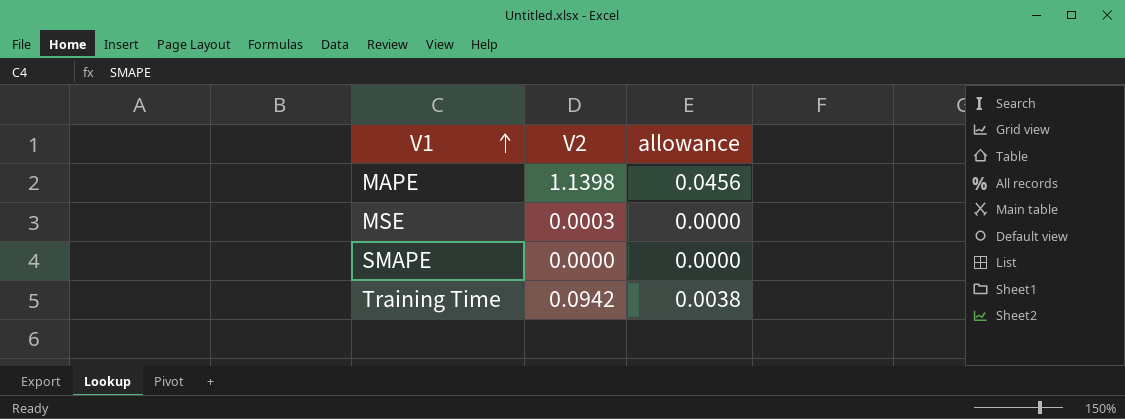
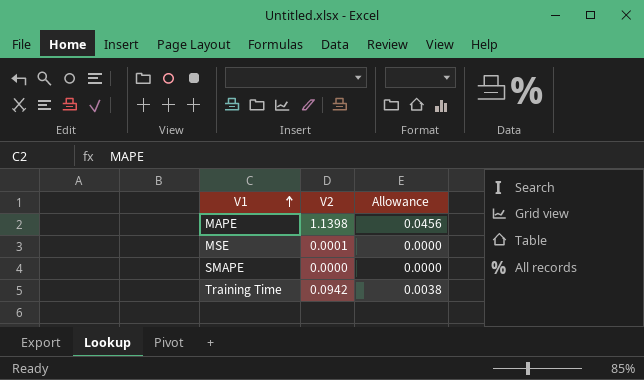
column name: allowance -> Allowance
MSE | V2: 0.0003 -> 0.0001

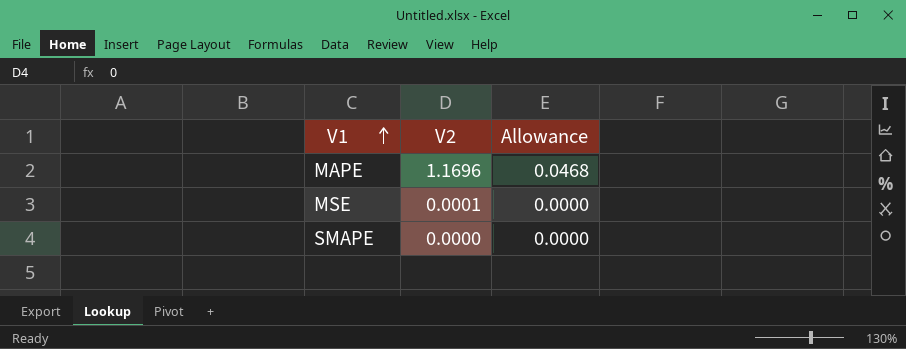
row Training Time: 0.0942 | 0.0038 -> none
MAPE | V2: 1.1398 -> 1.1696
MAPE | Allowance: 0.0456 -> 0.0468

